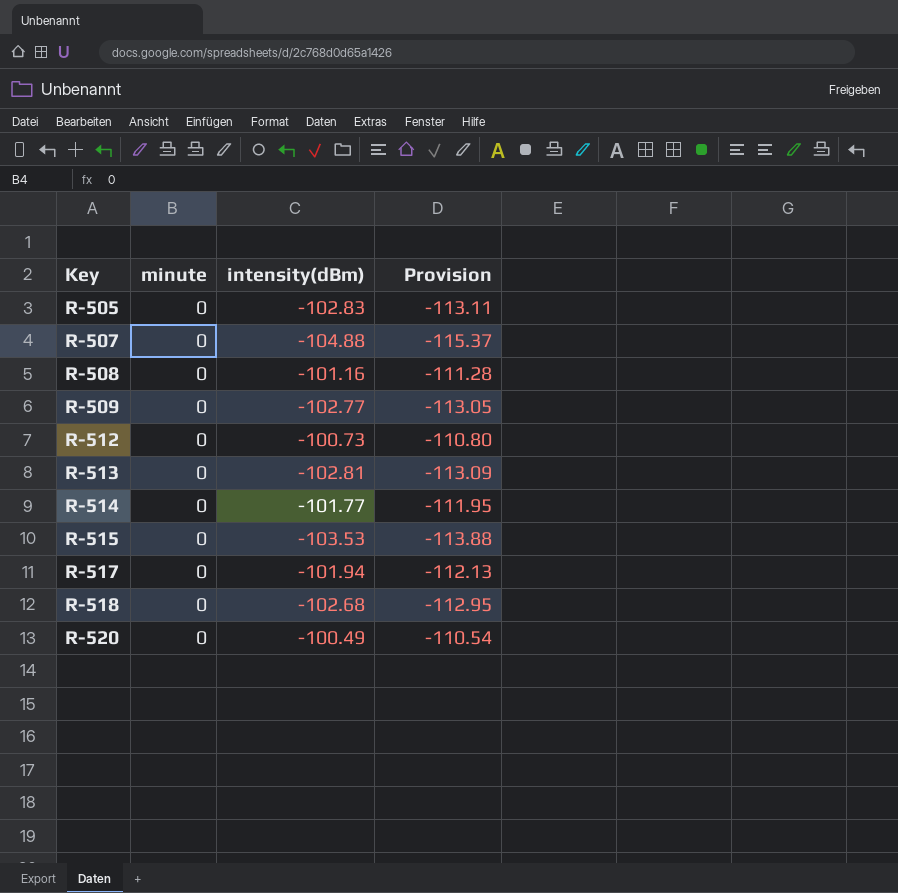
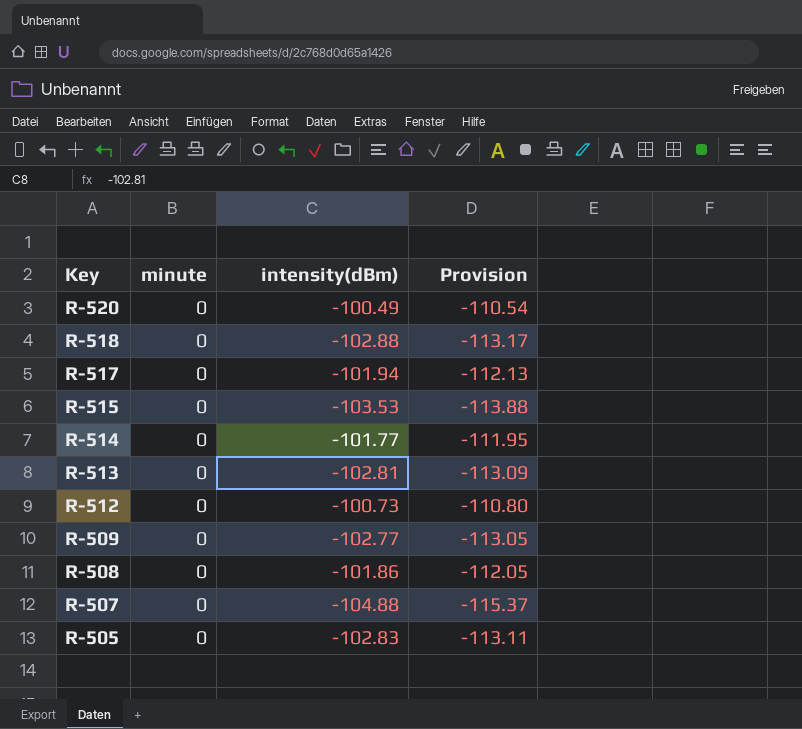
row order: Key ascending -> Key descending
R-518 | intensity(dBm): -102.68 -> -102.88
R-518 | Provision: -112.95 -> -113.17
R-508 | intensity(dBm): -101.16 -> -101.86
R-508 | Provision: -111.28 -> -112.05

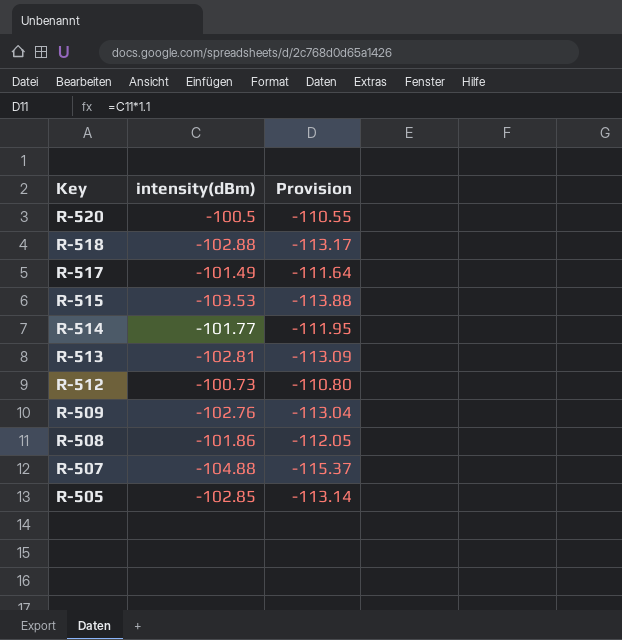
column minute | position: 2 -> none
R-520 | intensity(dBm): -100.49 -> -100.5
R-520 | Provision: -110.54 -> -110.55
R-517 | intensity(dBm): -101.94 -> -101.49
R-517 | Provision: -112.13 -> -111.64
R-509 | intensity(dBm): -102.77 -> -102.76
R-509 | Provision: -113.05 -> -113.04
R-505 | intensity(dBm): -102.83 -> -102.85
R-505 | Provision: -113.11 -> -113.14

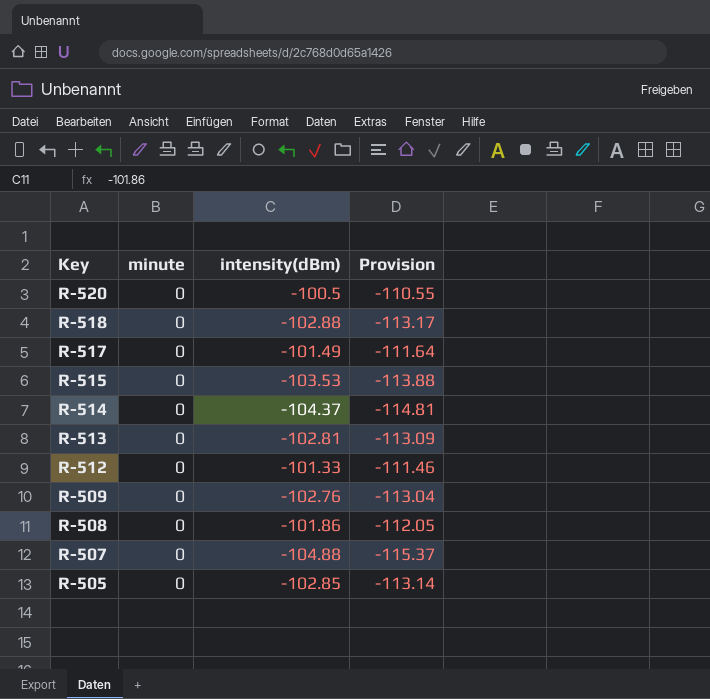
column minute | position: none -> 2
R-514 | intensity(dBm): -101.77 -> -104.37
R-514 | Provision: -111.95 -> -114.81
R-512 | intensity(dBm): -100.73 -> -101.33
R-512 | Provision: -110.80 -> -111.46

